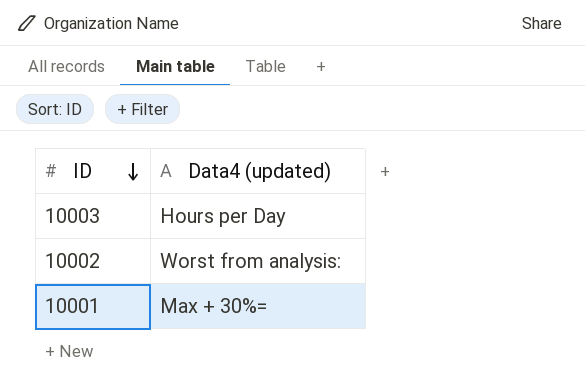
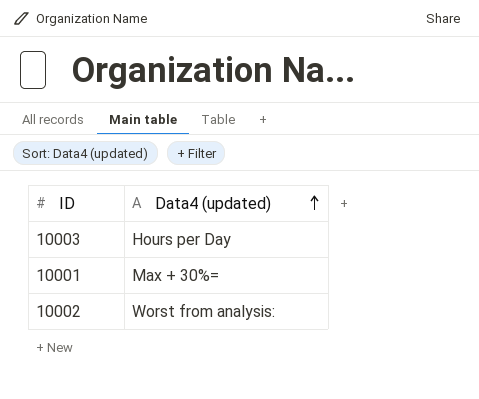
row order: ID descending -> Data4 (updated) ascending

